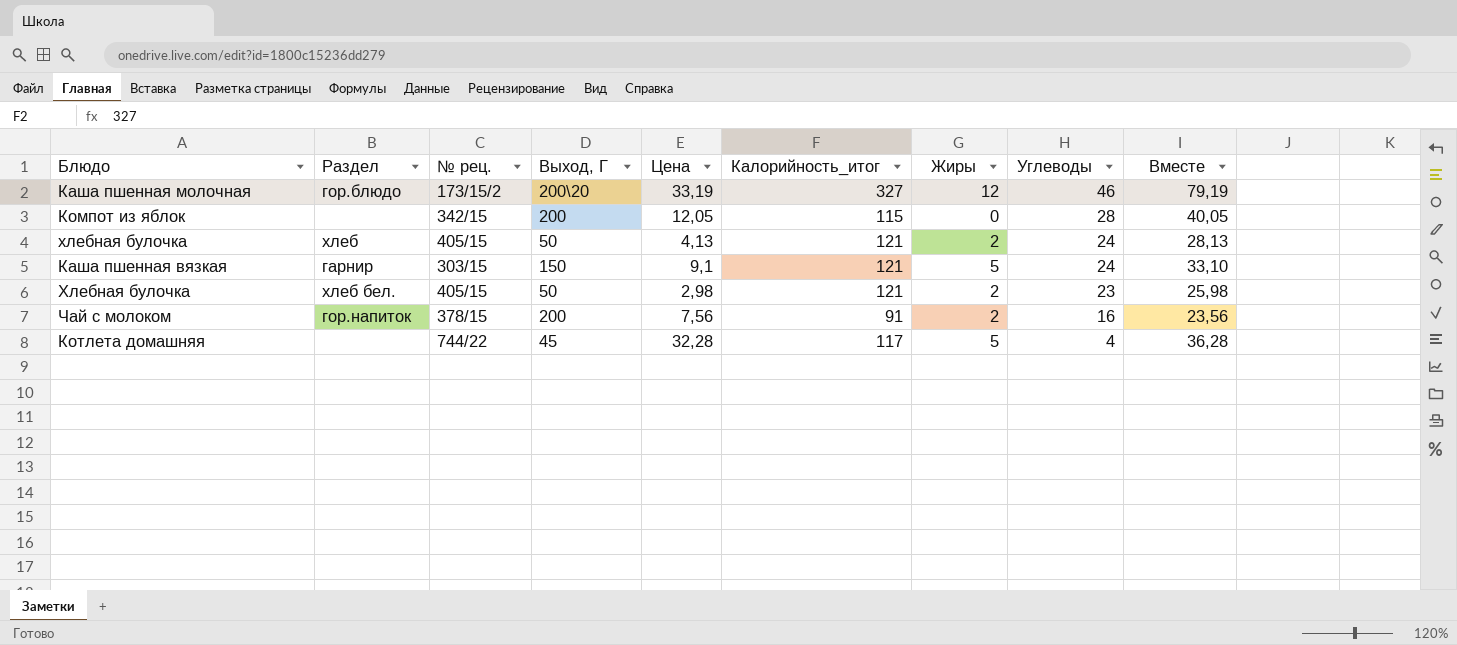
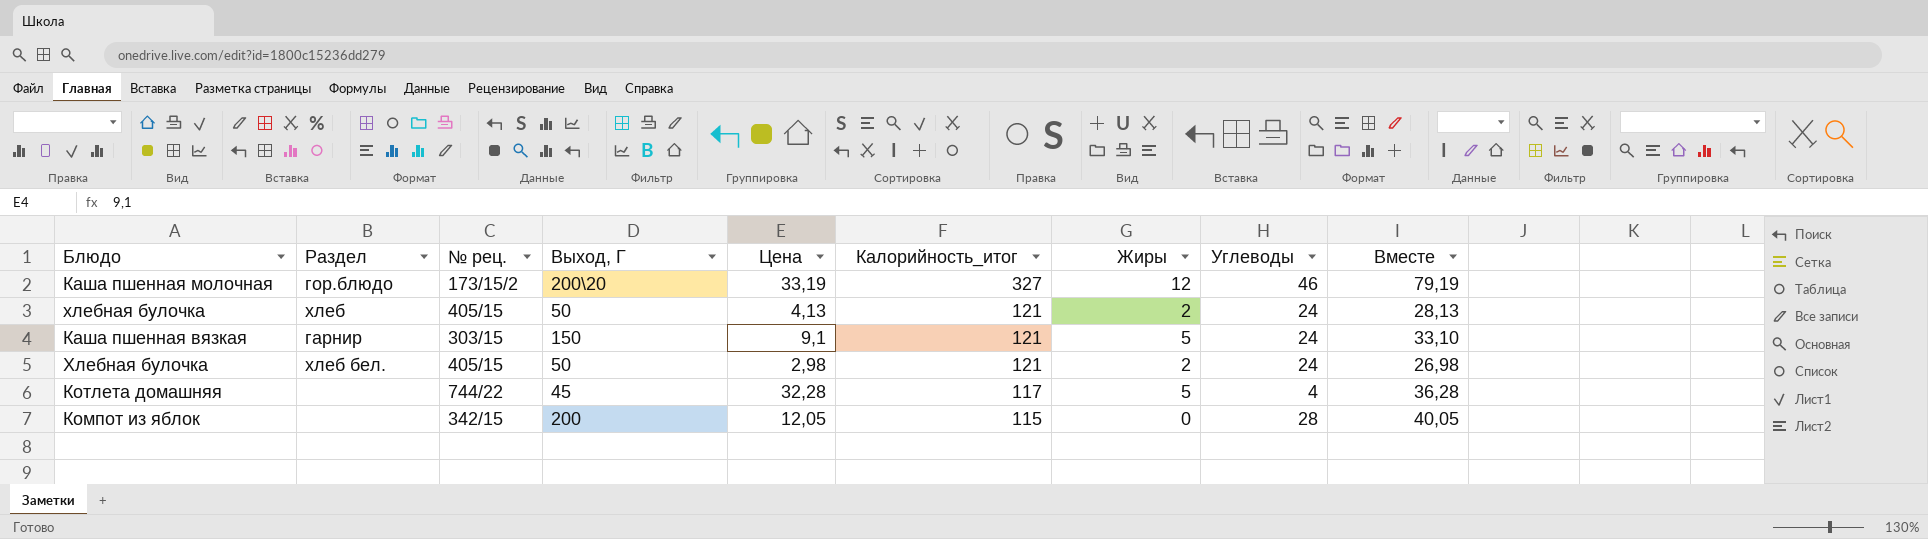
row order: Углеводы descending -> Калорийность_итог descending
row Чай с молоком: гор.напиток | 378/15 | 200 | 7,56 | 91 | 2 | 16 | 23,56 -> none
Хлебная булочка | Углеводы: 23 -> 24
Хлебная булочка | Вместе: 25,98 -> 26,98

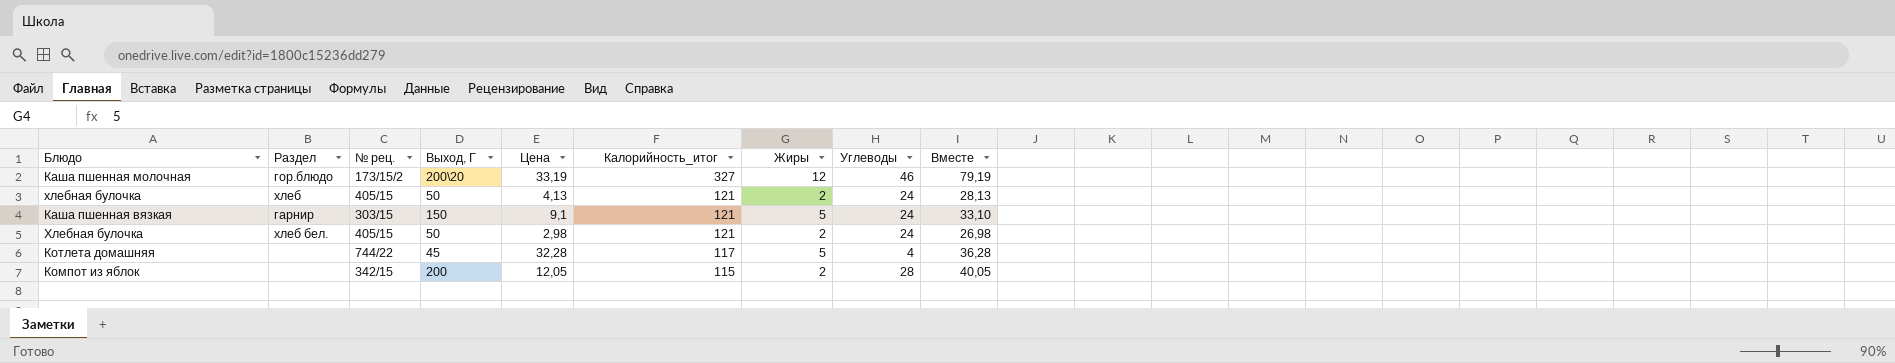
Компот из яблок | Жиры: 0 -> 2

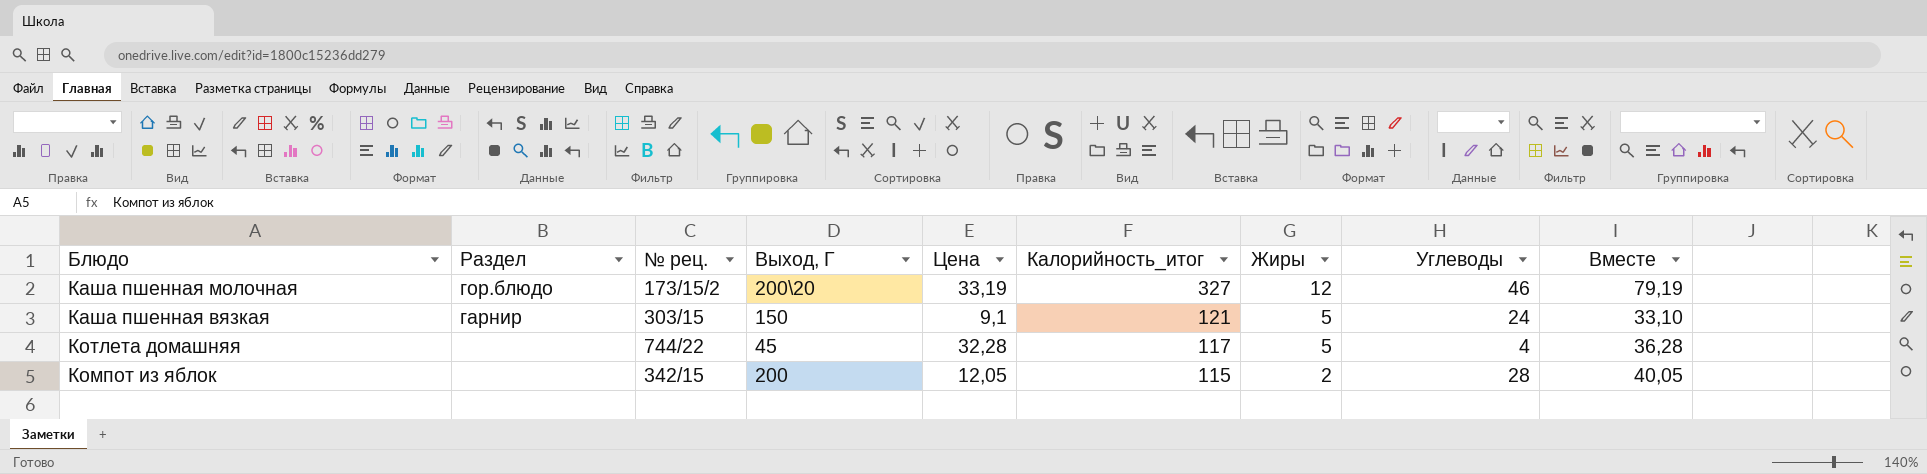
row хлебная булочка: хлеб | 405/15 | 50 | 4,13 | 121 | 2 | 24 | 28,13 -> none
row Хлебная булочка: хлеб бел. | 405/15 | 50 | 2,98 | 121 | 2 | 24 | 26,98 -> none

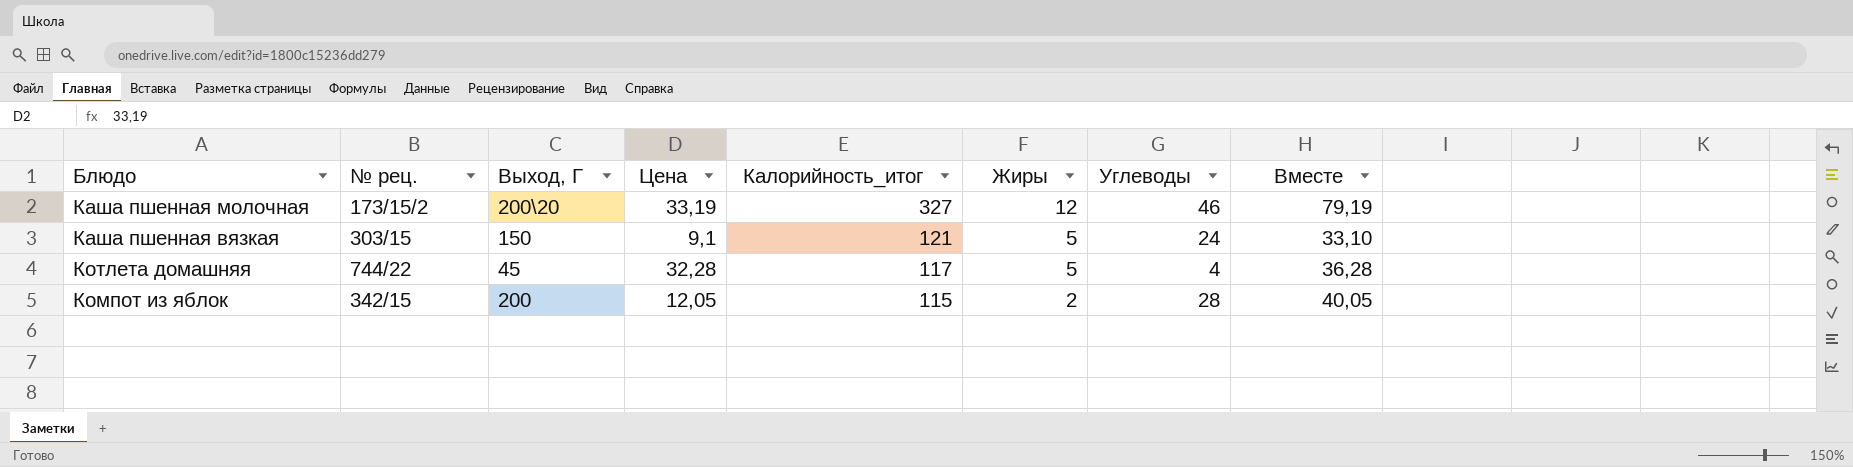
column Раздел | position: 2 -> none

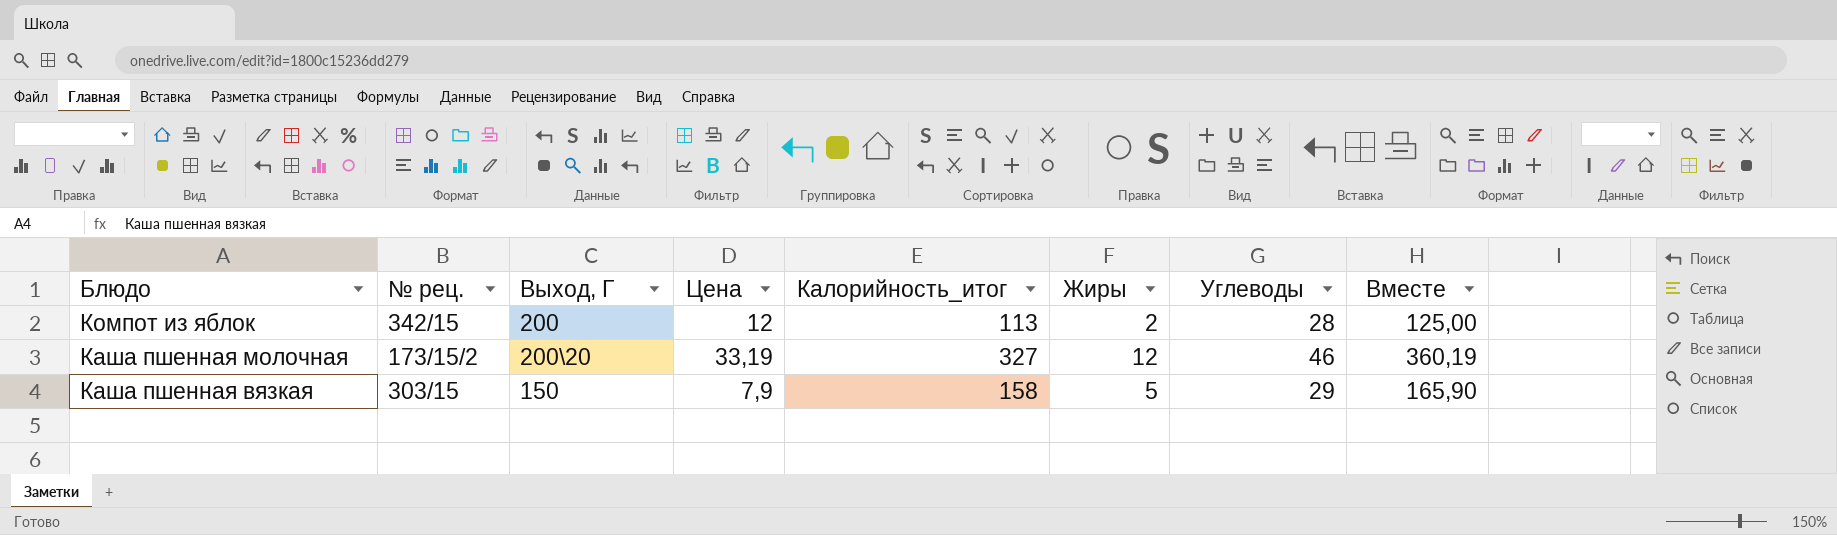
row order: Калорийность_итог descending -> Блюдо descending
column Вместе | formula: [Цена] + [Углеводы] -> [Цена] + [Калорийность_итог]
row Котлета домашняя: 744/22 | 45 | 32,28 | 117 | 5 | 4 | 36,28 -> none
Компот из яблок | Цена: 12,05 -> 12
Компот из яблок | Калорийность_итог: 115 -> 113
Каша пшенная вязкая | Цена: 9,1 -> 7,9
Каша пшенная вязкая | Калорийность_итог: 121 -> 158
Каша пшенная вязкая | Углеводы: 24 -> 29

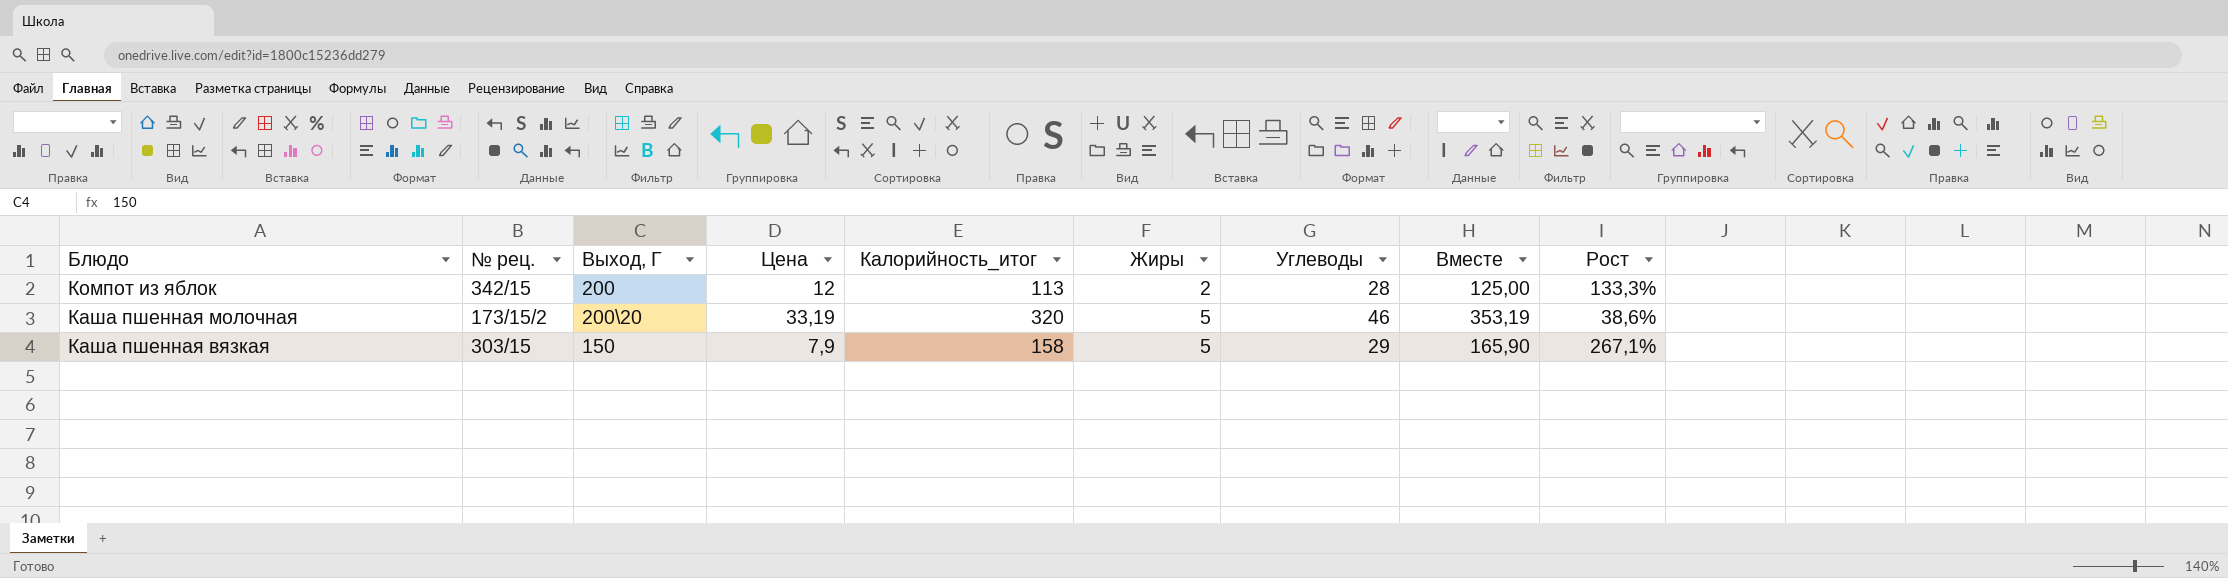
column Рост | formula: none -> ([Углеводы] - [Цена]) / [Цена]
Каша пшенная молочная | Калорийность_итог: 327 -> 320
Каша пшенная молочная | Жиры: 12 -> 5
Каша пшенная молочная | Вместе: 360,19 -> 353,19

